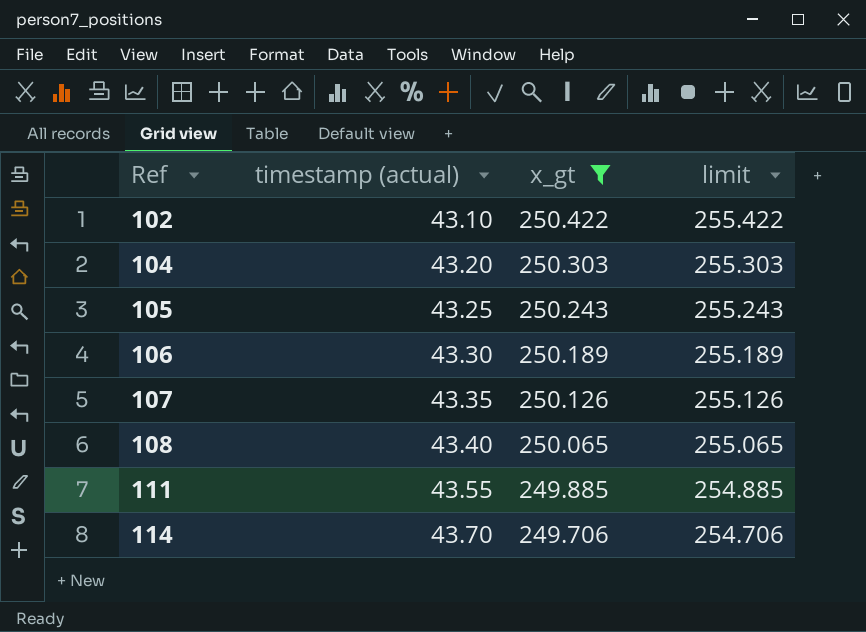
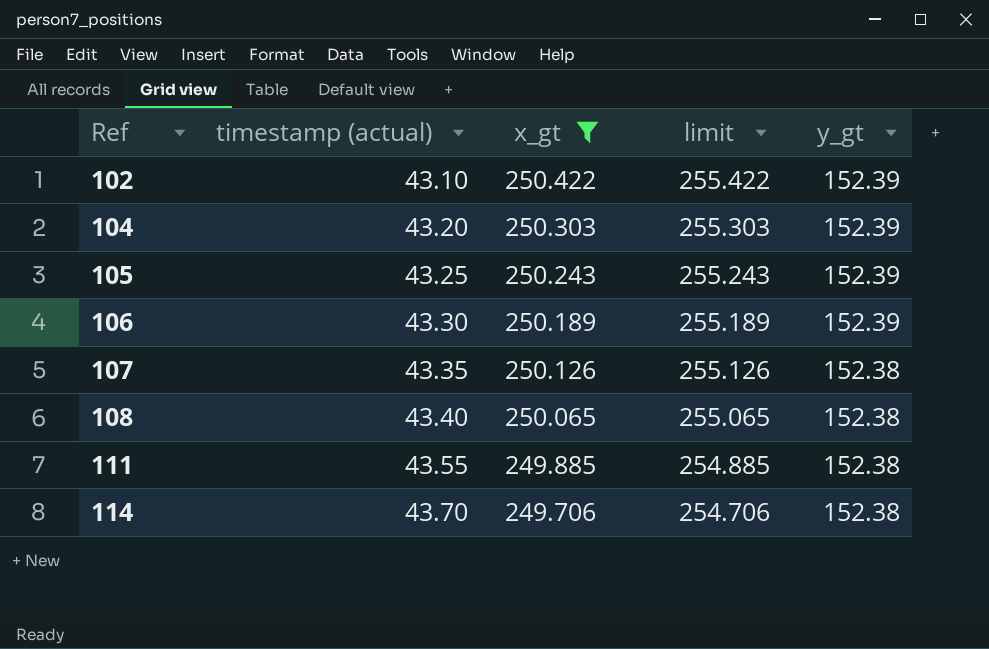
column y_gt | position: none -> 5

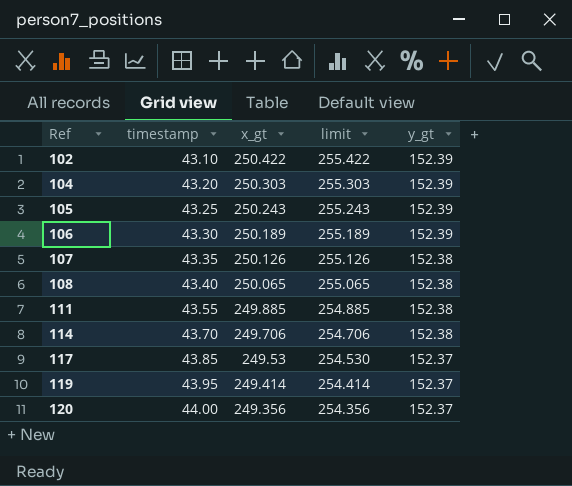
filter: x_gt >= 249.706 -> none
column name: timestamp (actual) -> timestamp

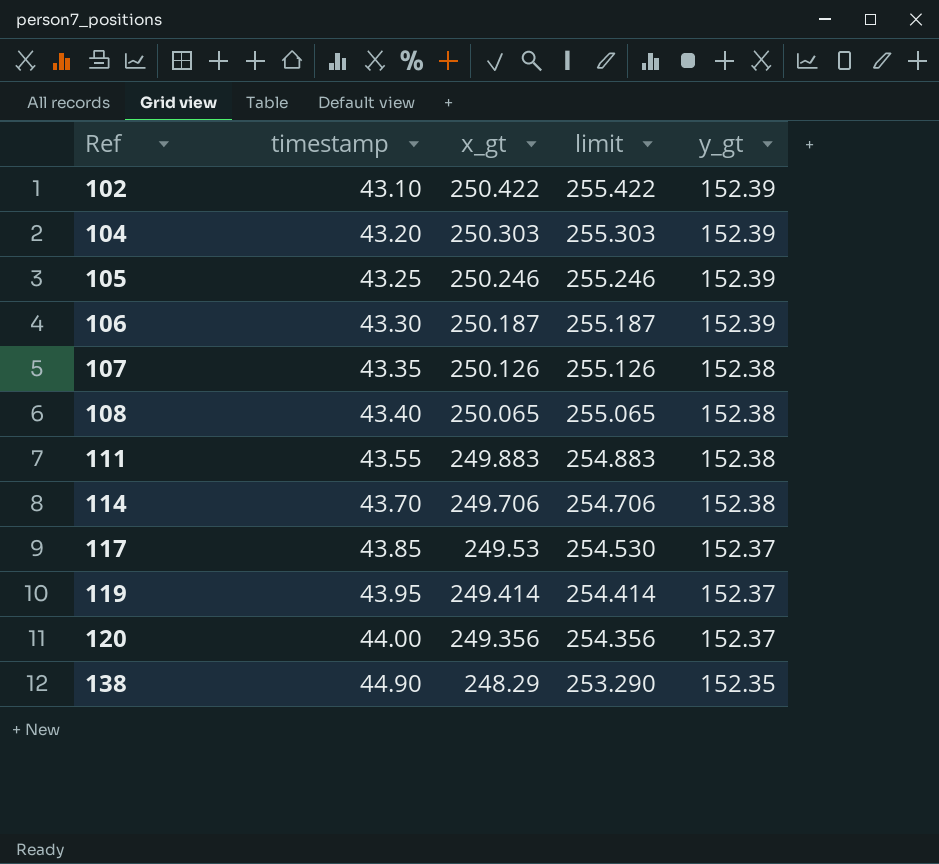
105 | x_gt: 250.243 -> 250.246
105 | limit: 255.243 -> 255.246
106 | x_gt: 250.189 -> 250.187
106 | limit: 255.189 -> 255.187
111 | x_gt: 249.885 -> 249.883
111 | limit: 254.885 -> 254.883
row 138: none -> 44.90 | 248.29 | 253.290 | 152.35

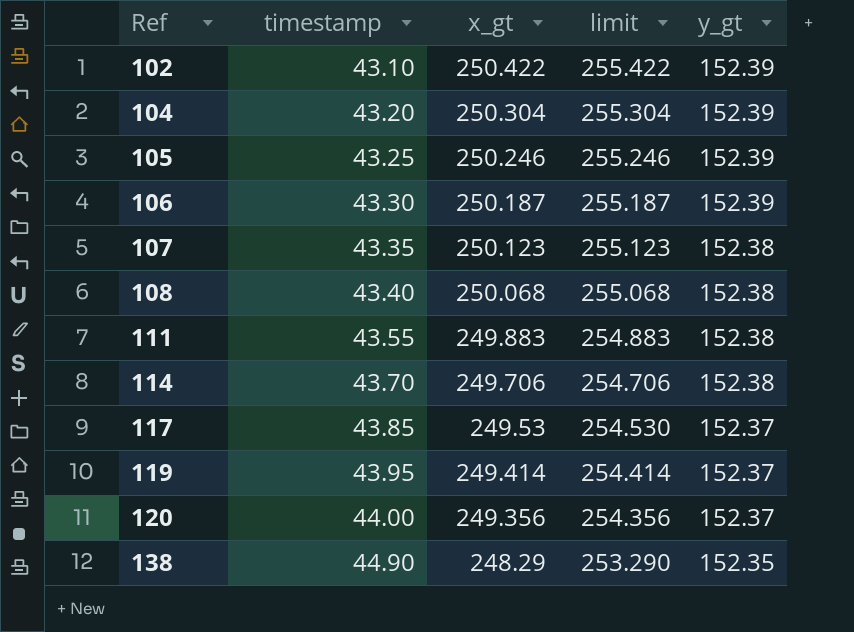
104 | x_gt: 250.303 -> 250.304
104 | limit: 255.303 -> 255.304
107 | x_gt: 250.126 -> 250.123
107 | limit: 255.126 -> 255.123
108 | x_gt: 250.065 -> 250.068
108 | limit: 255.065 -> 255.068

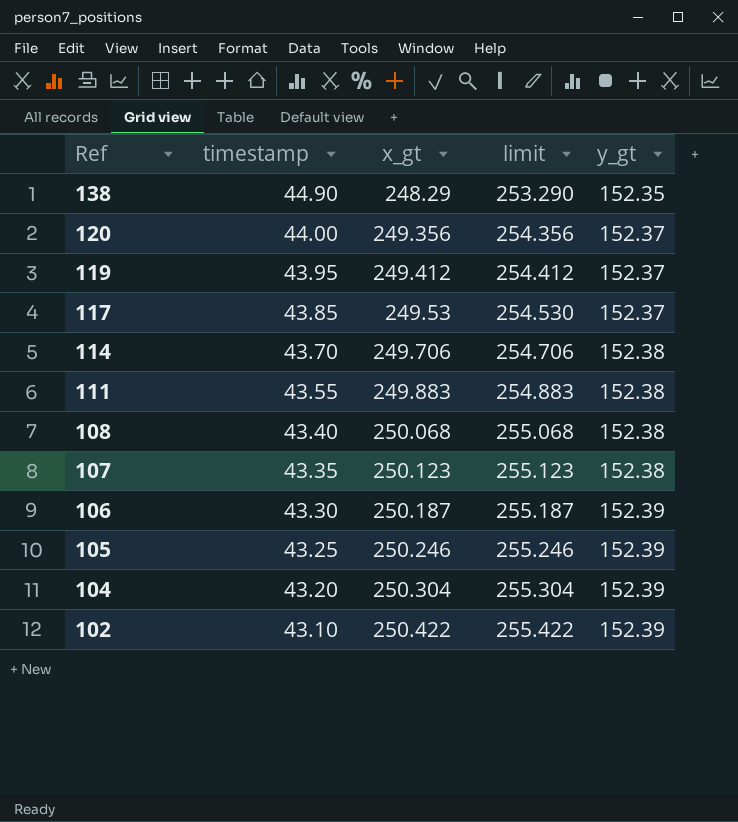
row order: Ref ascending -> Ref descending
119 | x_gt: 249.414 -> 249.412
119 | limit: 254.414 -> 254.412

